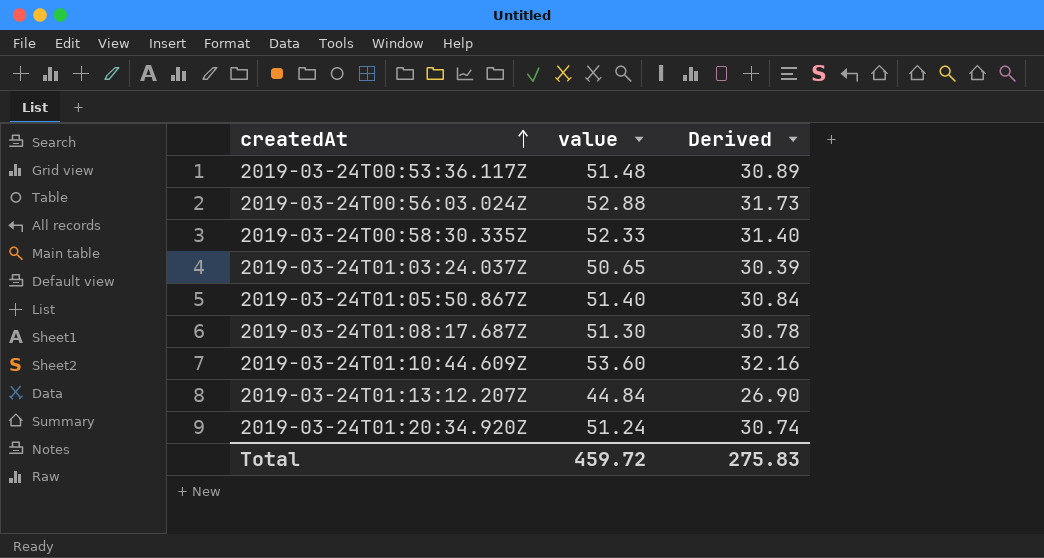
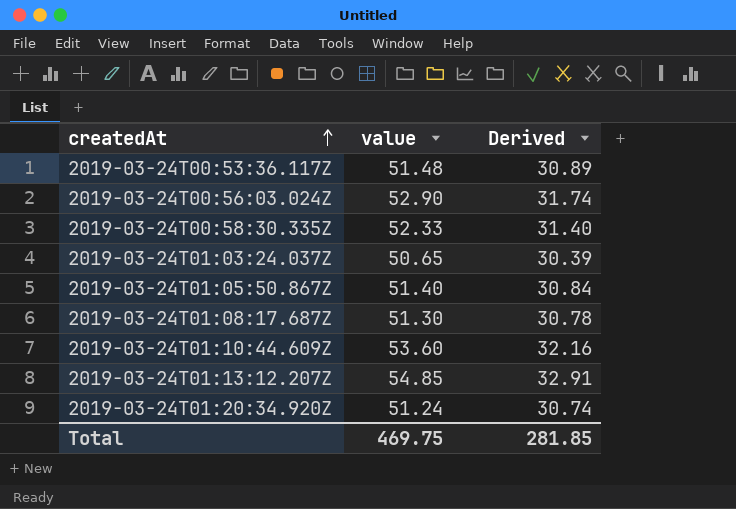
2019-03-24T00:56:03.024Z | value: 52.88 -> 52.90
2019-03-24T00:56:03.024Z | Derived: 31.73 -> 31.74
2019-03-24T01:13:12.207Z | value: 44.84 -> 54.85
2019-03-24T01:13:12.207Z | Derived: 26.90 -> 32.91
Total | value: 459.72 -> 469.75
Total | Derived: 275.83 -> 281.85

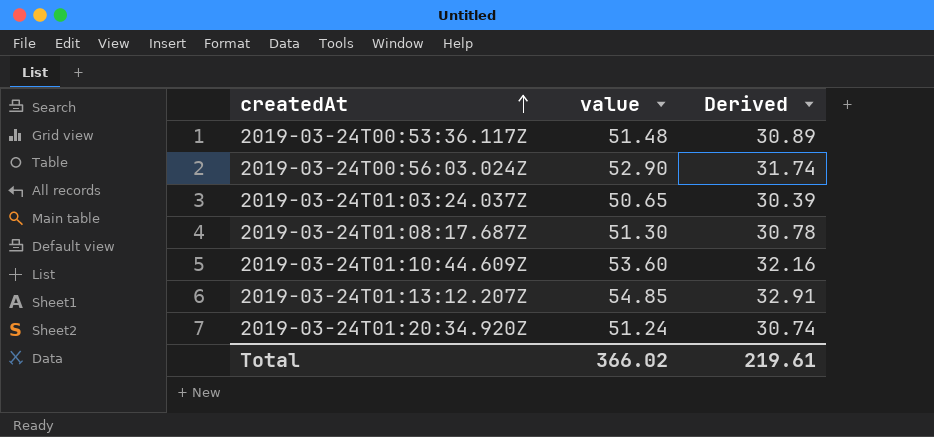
row 2019-03-24T00:58:30.335Z: 52.33 | 31.40 -> none
row 2019-03-24T01:05:50.867Z: 51.40 | 30.84 -> none
Total | value: 469.75 -> 366.02
Total | Derived: 281.85 -> 219.61

